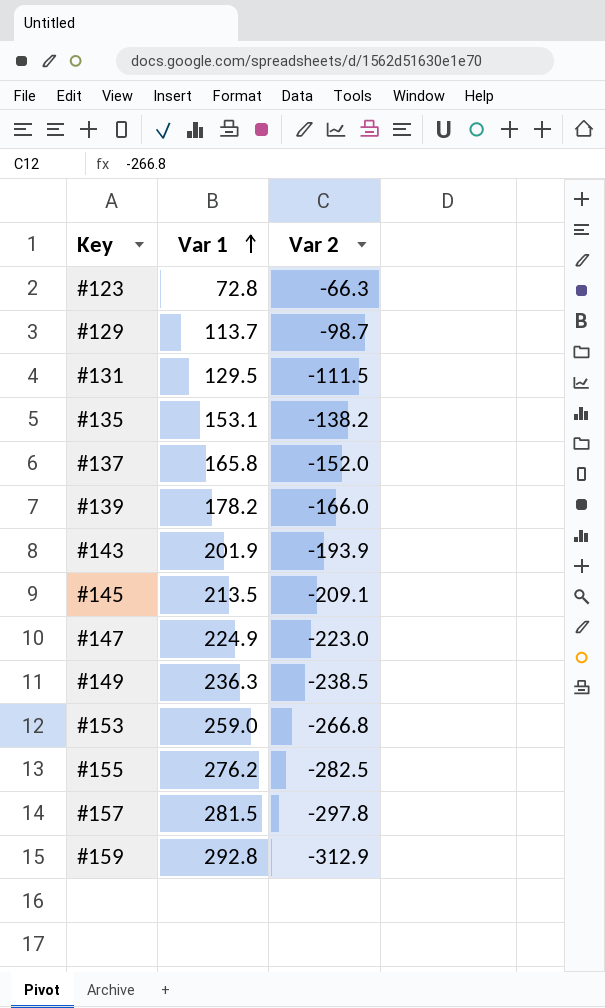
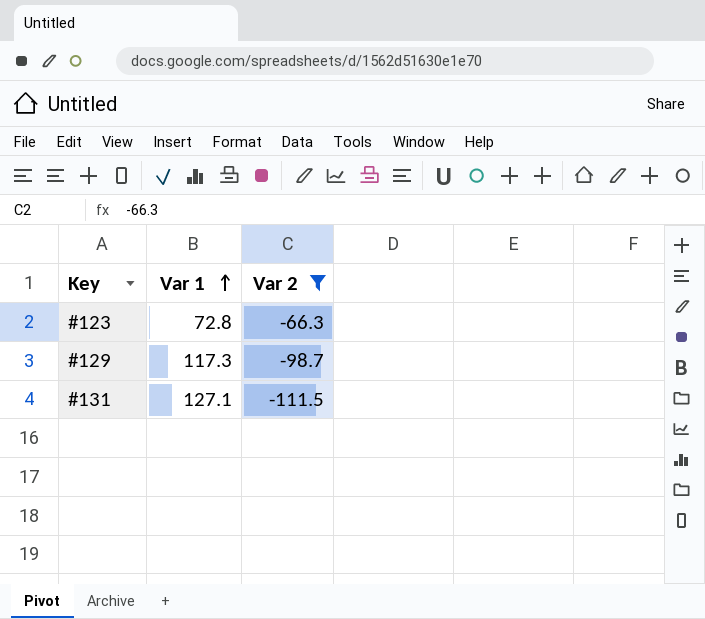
filter: none -> Var 2 >= -111.5
#129 | Var 1: 113.7 -> 117.3
#131 | Var 1: 129.5 -> 127.1

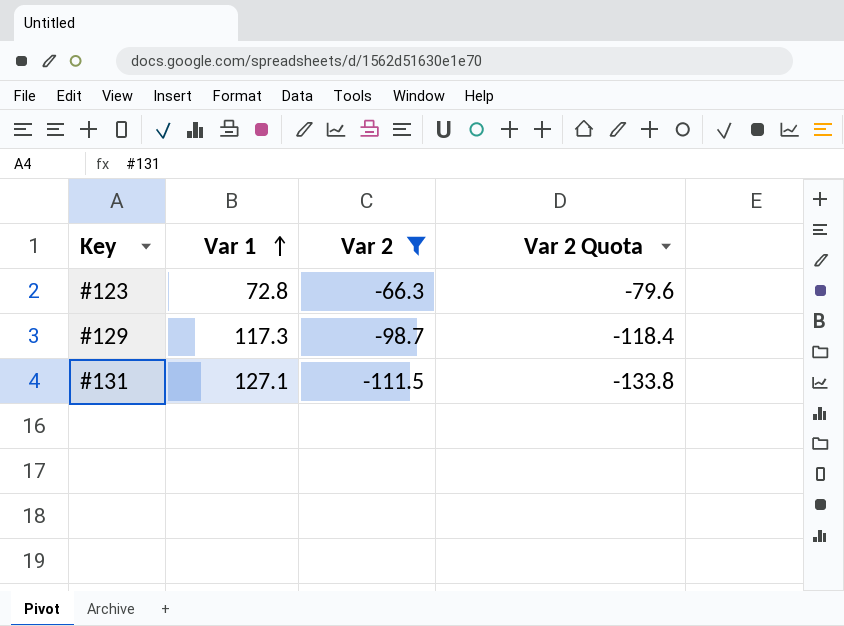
column Var 2 Quota | formula: none -> [Var 2] * 1.2

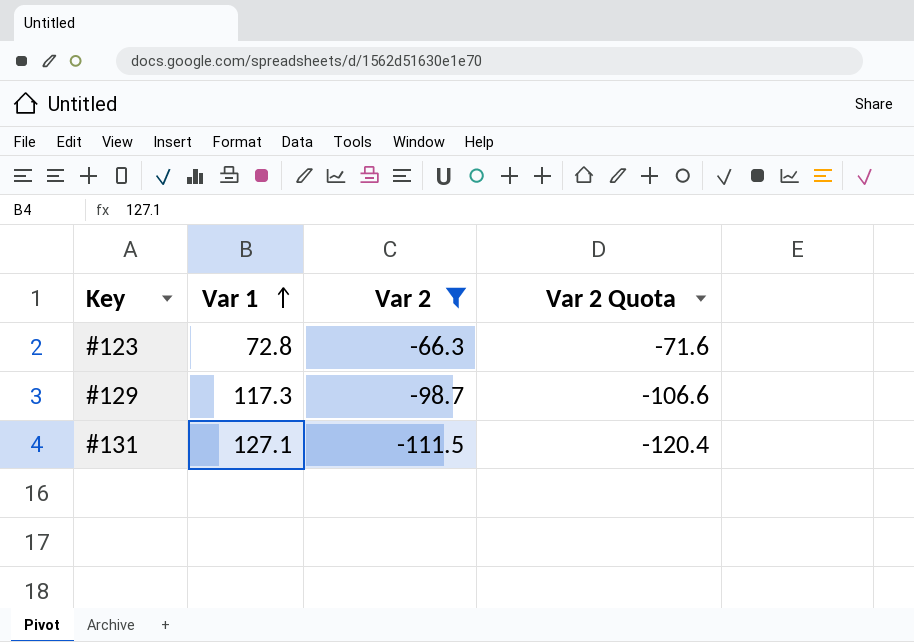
column Var 2 Quota | formula: [Var 2] * 1.2 -> [Var 2] * 1.08

